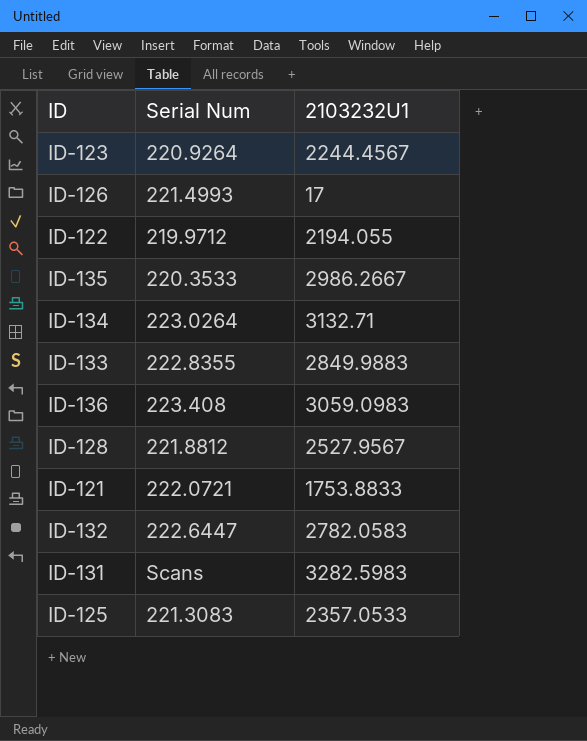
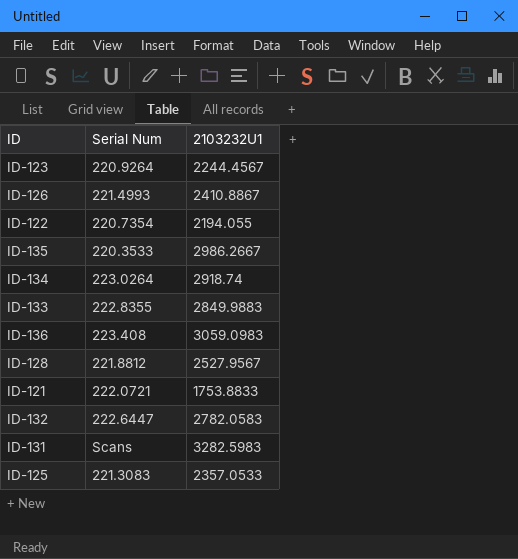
ID-126 | 2103232U1: 17 -> 2410.8867
ID-122 | Serial Num: 219.9712 -> 220.7354
ID-134 | 2103232U1: 3132.71 -> 2918.74

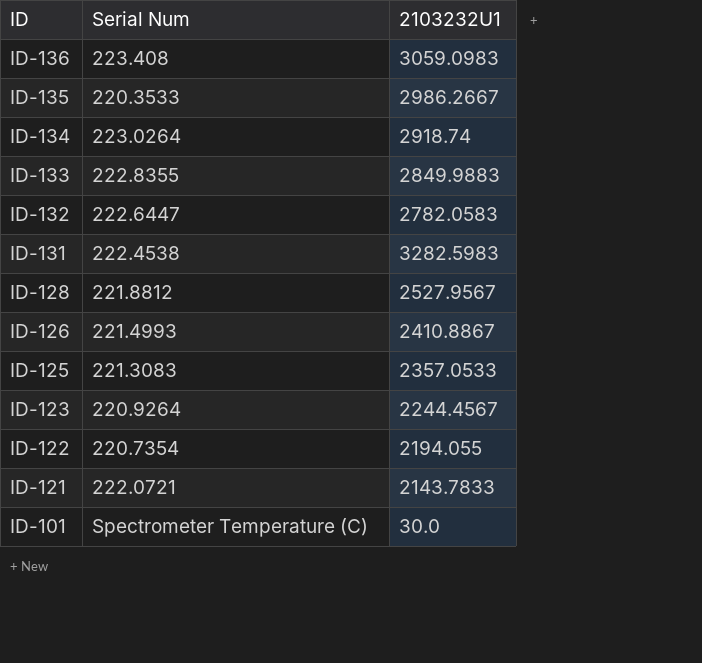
row order: none -> ID descending
ID-131 | Serial Num: Scans -> 222.4538
ID-121 | 2103232U1: 1753.8833 -> 2143.7833
row ID-101: none -> Spectrometer Temperature (C) | 30.0

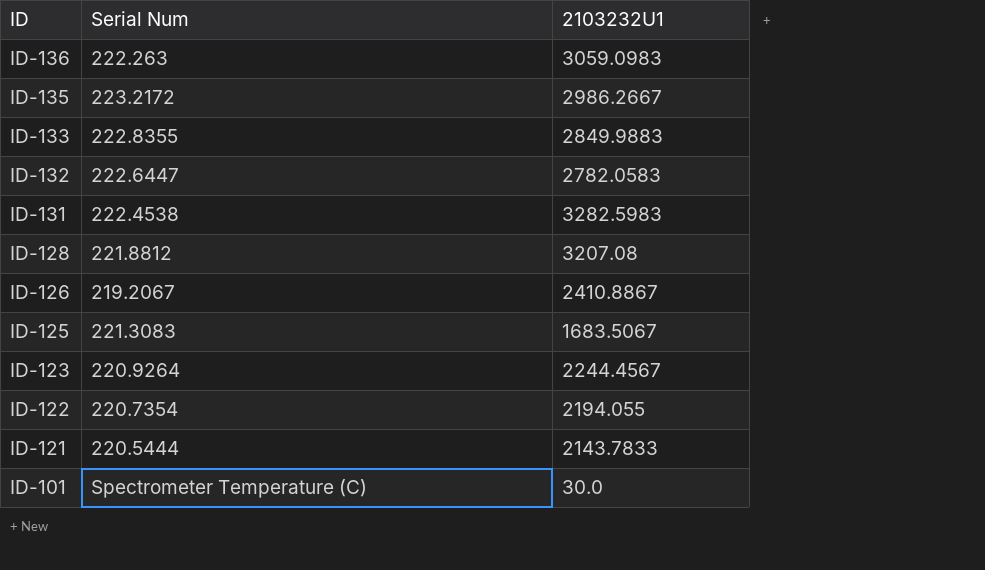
row ID-134: 223.0264 | 2918.74 -> none
ID-136 | Serial Num: 223.408 -> 222.263
ID-135 | Serial Num: 220.3533 -> 223.2172
ID-128 | 2103232U1: 2527.9567 -> 3207.08
ID-126 | Serial Num: 221.4993 -> 219.2067
ID-125 | 2103232U1: 2357.0533 -> 1683.5067
ID-121 | Serial Num: 222.0721 -> 220.5444

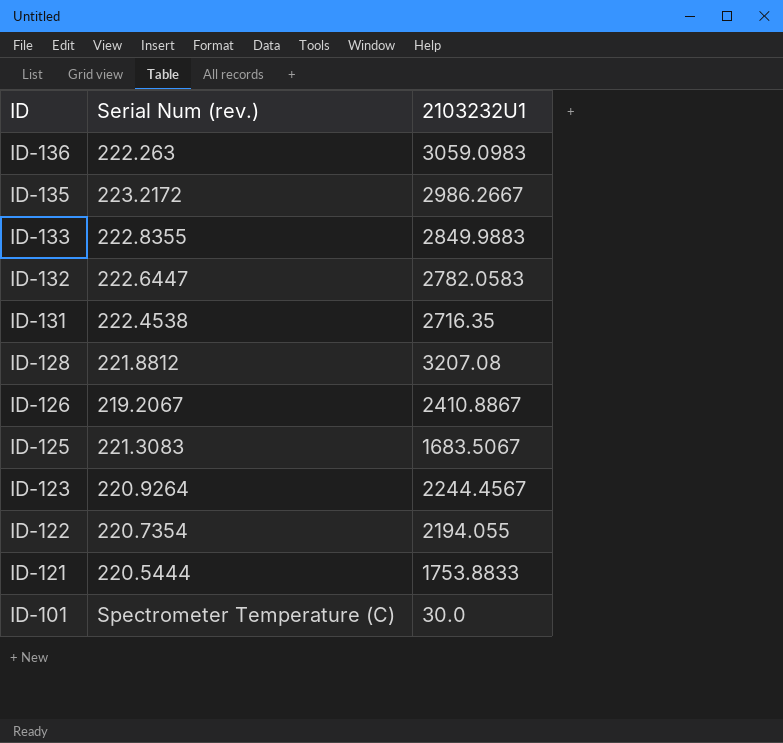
column name: Serial Num -> Serial Num (rev.)
ID-131 | 2103232U1: 3282.5983 -> 2716.35
ID-121 | 2103232U1: 2143.7833 -> 1753.8833

